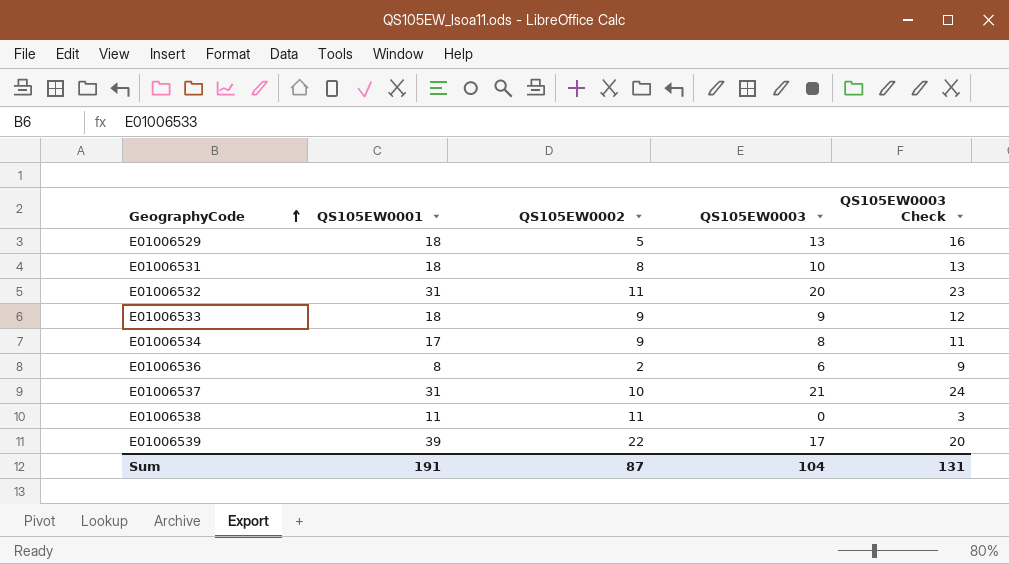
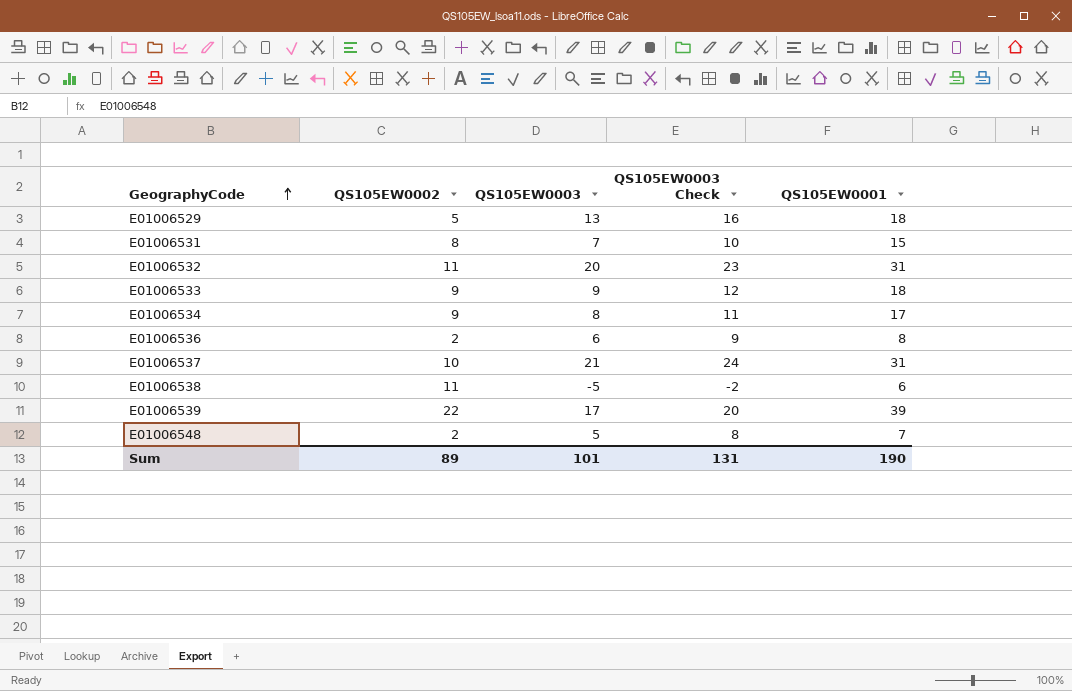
column QS105EW0001 | position: 2 -> 5
E01006531 | QS105EW0003: 10 -> 7
E01006531 | QS105EW0003 Check: 13 -> 10
E01006531 | QS105EW0001: 18 -> 15
E01006538 | QS105EW0003: 0 -> -5
E01006538 | QS105EW0003 Check: 3 -> -2
E01006538 | QS105EW0001: 11 -> 6
row E01006548: none -> 2 | 5 | 8 | 7
Sum | QS105EW0002: 87 -> 89
Sum | QS105EW0003: 104 -> 101
Sum | QS105EW0001: 191 -> 190

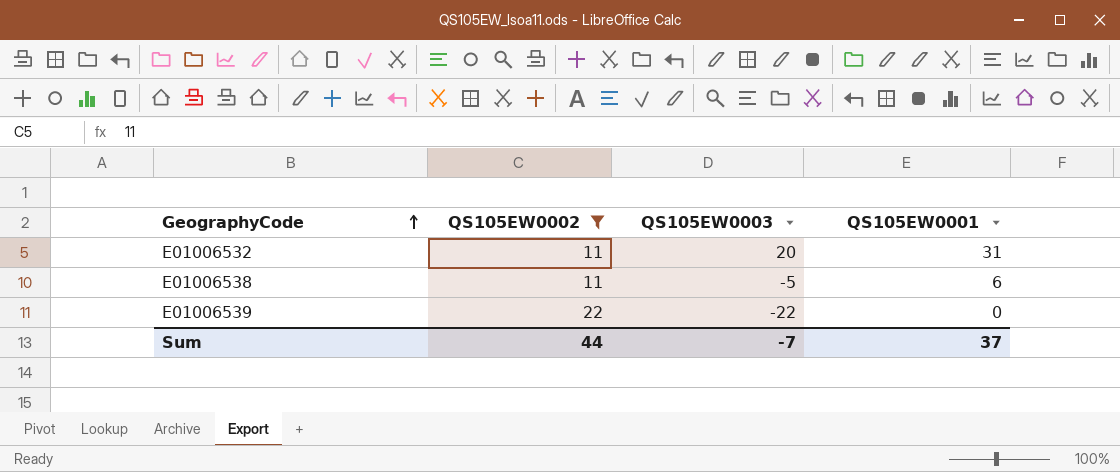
filter: none -> QS105EW0002 >= 11
column QS105EW0003 Check | formula: [QS105EW0003] + 3 -> none
E01006539 | QS105EW0003: 17 -> -22
E01006539 | QS105EW0001: 39 -> 0
Sum | QS105EW0002: 89 -> 44
Sum | QS105EW0003: 101 -> -7
Sum | QS105EW0001: 190 -> 37

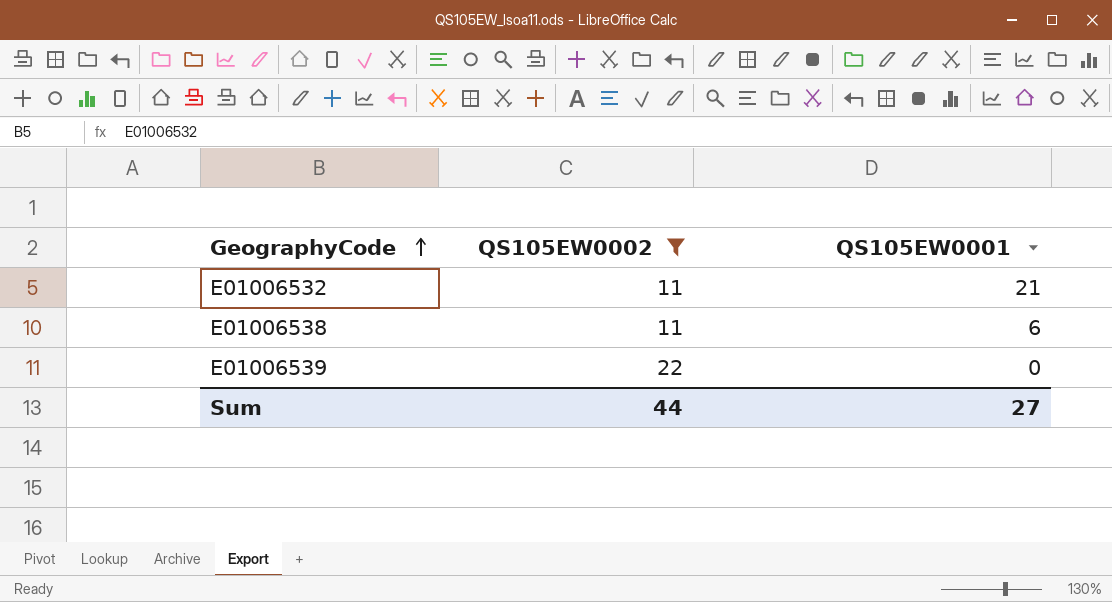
column QS105EW0003 | formula: [QS105EW0001] - [QS105EW0002] -> none
E01006532 | QS105EW0001: 31 -> 21
Sum | QS105EW0001: 37 -> 27

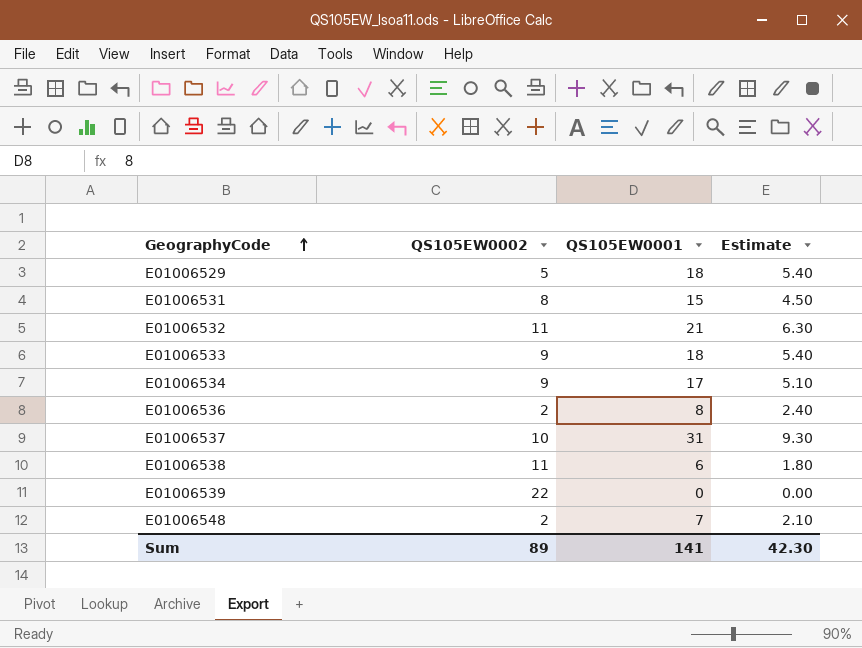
filter: QS105EW0002 >= 11 -> none
column Estimate | formula: none -> [QS105EW0001] * 0.3
Sum | QS105EW0002: 44 -> 89
Sum | QS105EW0001: 27 -> 141

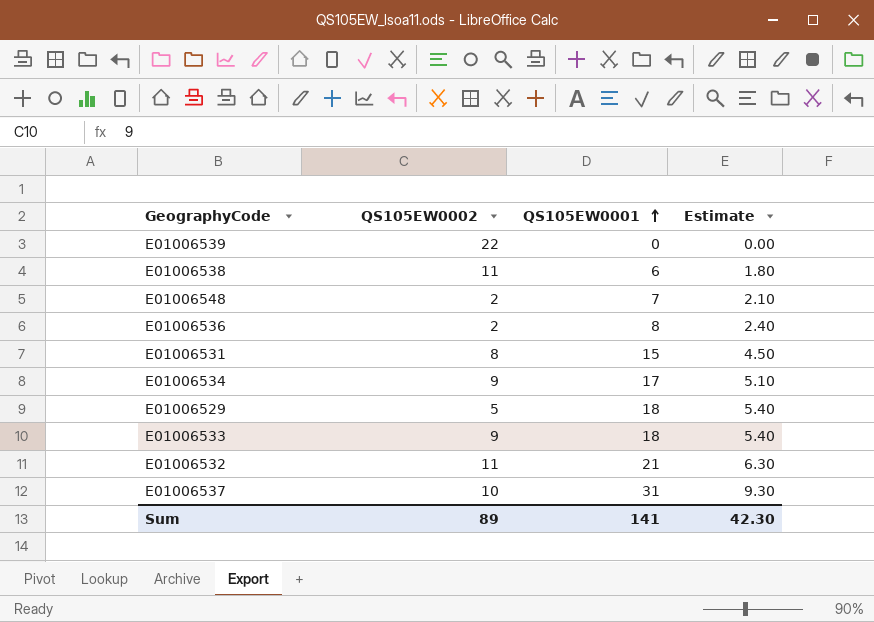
row order: GeographyCode ascending -> QS105EW0001 ascending

